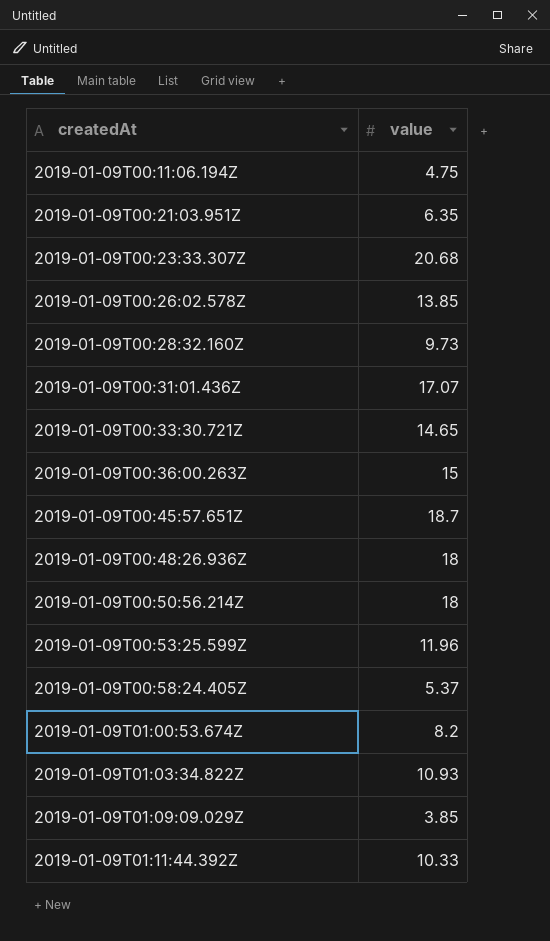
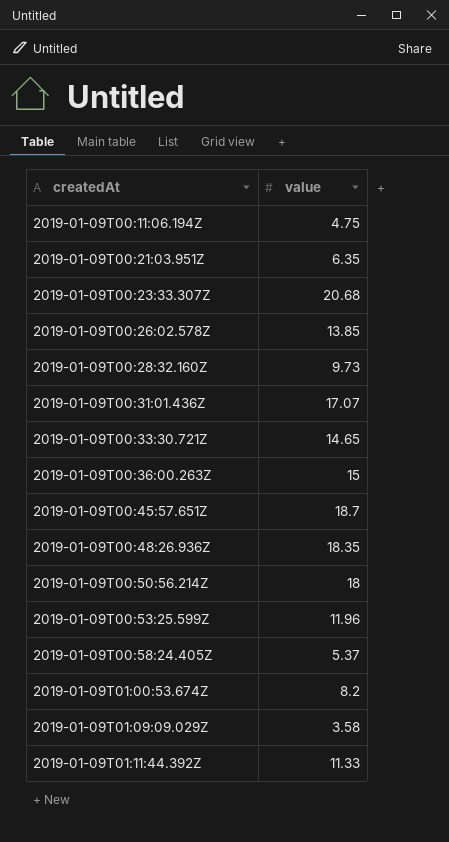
row 2019-01-09T01:03:34.822Z: 10.93 -> none
2019-01-09T00:48:26.936Z | value: 18 -> 18.35
2019-01-09T01:09:09.029Z | value: 3.85 -> 3.58
2019-01-09T01:11:44.392Z | value: 10.33 -> 11.33

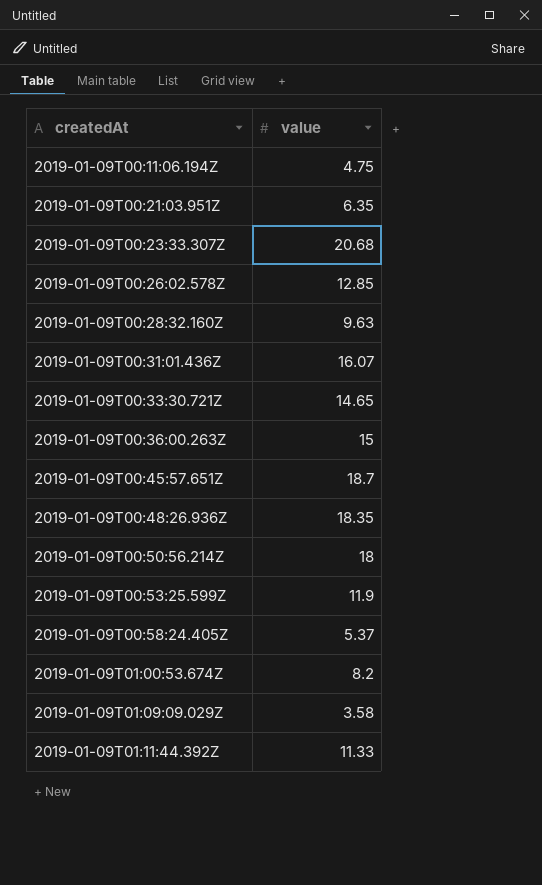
2019-01-09T00:26:02.578Z | value: 13.85 -> 12.85
2019-01-09T00:28:32.160Z | value: 9.73 -> 9.63
2019-01-09T00:31:01.436Z | value: 17.07 -> 16.07
2019-01-09T00:53:25.599Z | value: 11.96 -> 11.9

